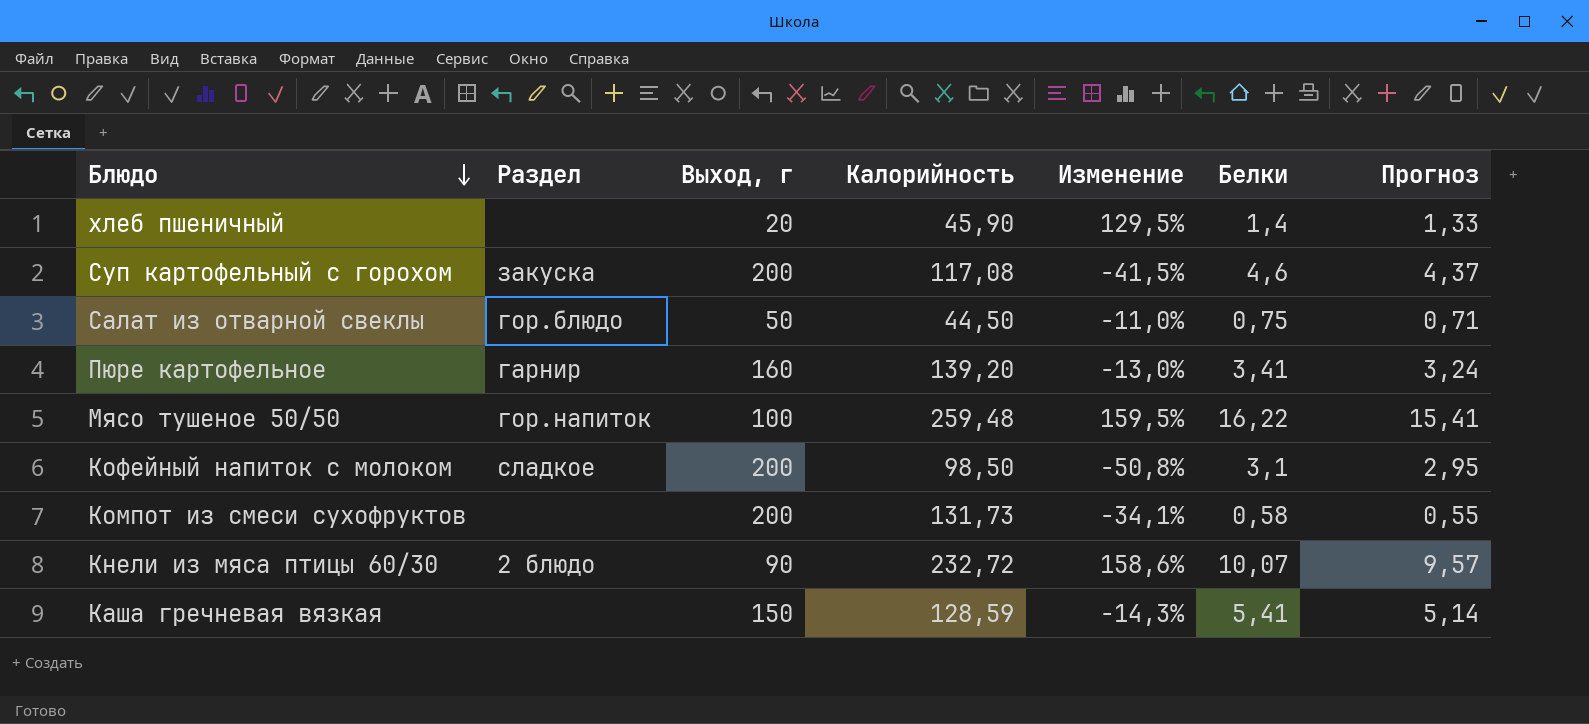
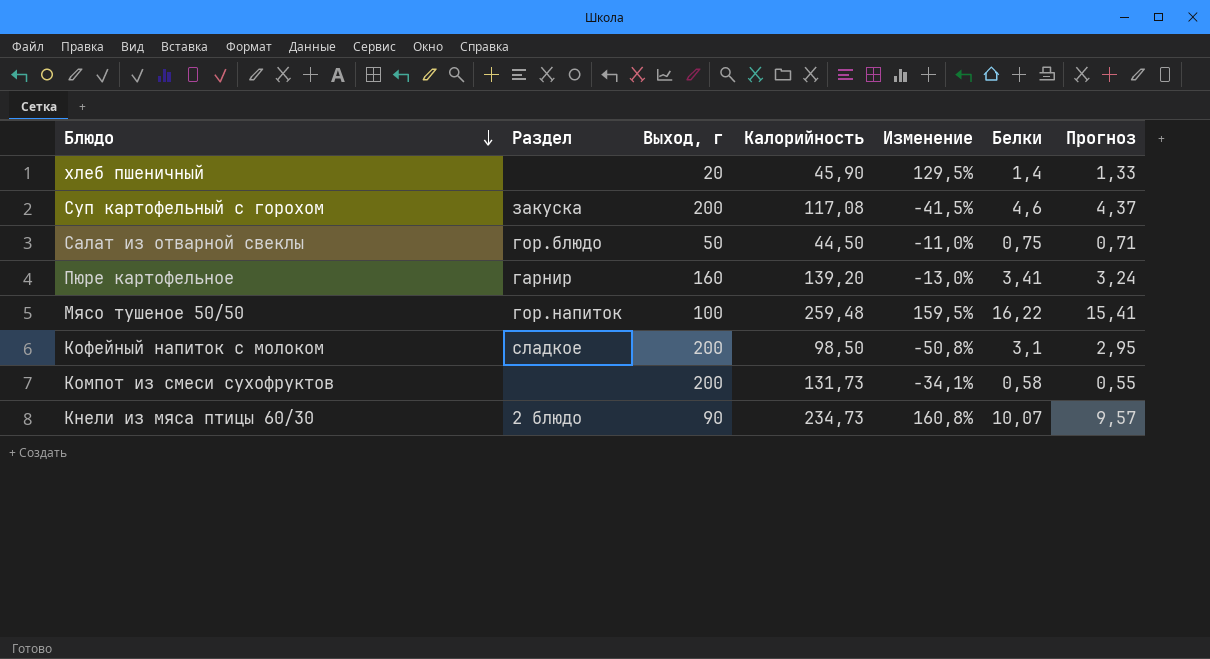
row Каша гречневая вязкая: none | 150 | 128,59 | -14,3% | 5,41 | 5,14 -> none
Кнели из мяса птицы 60/30 | Калорийность: 232,72 -> 234,73
Кнели из мяса птицы 60/30 | Изменение: 158,6% -> 160,8%

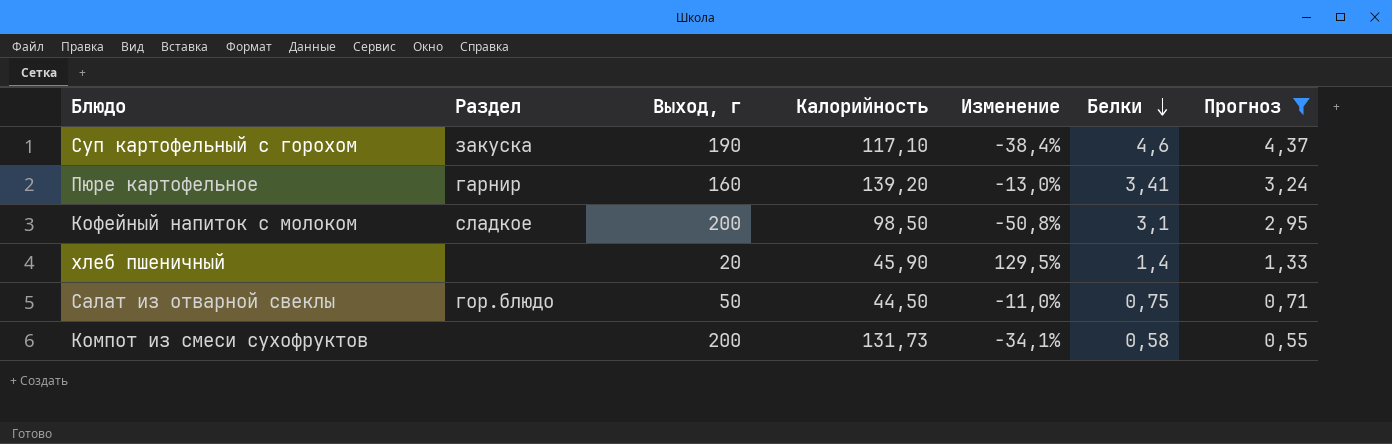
filter: none -> Прогноз <= 4,37
row order: Блюдо descending -> Белки descending
Суп картофельный с горохом | Выход, г: 200 -> 190
Суп картофельный с горохом | Калорийность: 117,08 -> 117,10
Суп картофельный с горохом | Изменение: -41,5% -> -38,4%

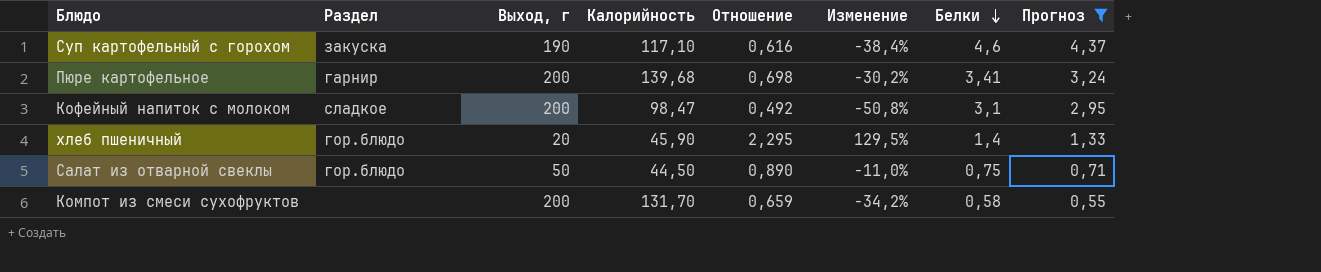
column Отношение | formula: none -> [Калорийность] / [Выход, г]
Пюре картофельное | Выход, г: 160 -> 200
Пюре картофельное | Калорийность: 139,20 -> 139,68
Пюре картофельное | Изменение: -13,0% -> -30,2%
Кофейный напиток с молоком | Калорийность: 98,50 -> 98,47
хлеб пшеничный | Раздел: none -> гор.блюдо
Компот из смеси сухофруктов | Калорийность: 131,73 -> 131,70
Компот из смеси сухофруктов | Изменение: -34,1% -> -34,2%

